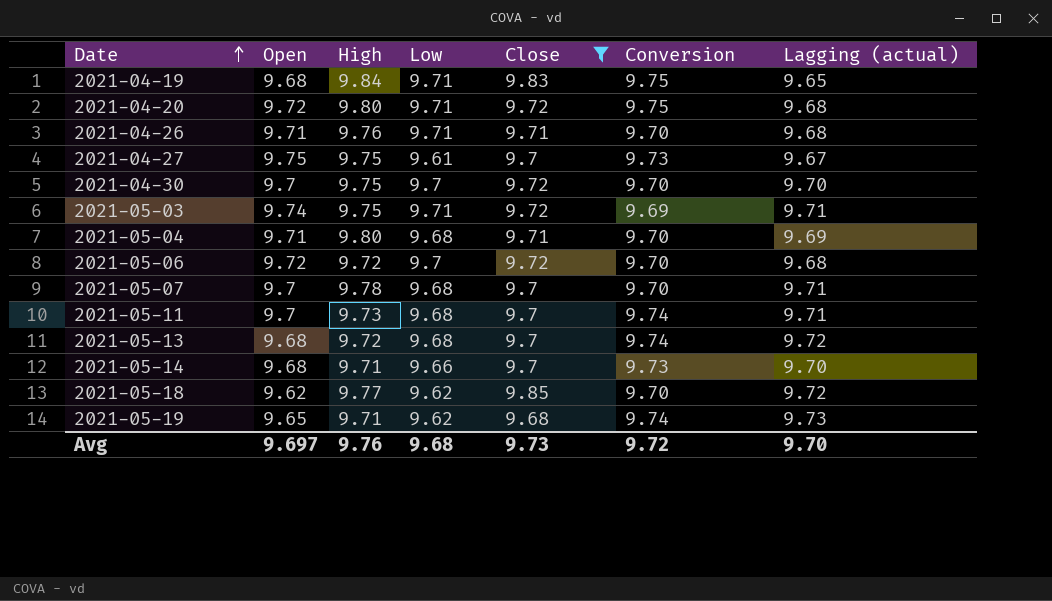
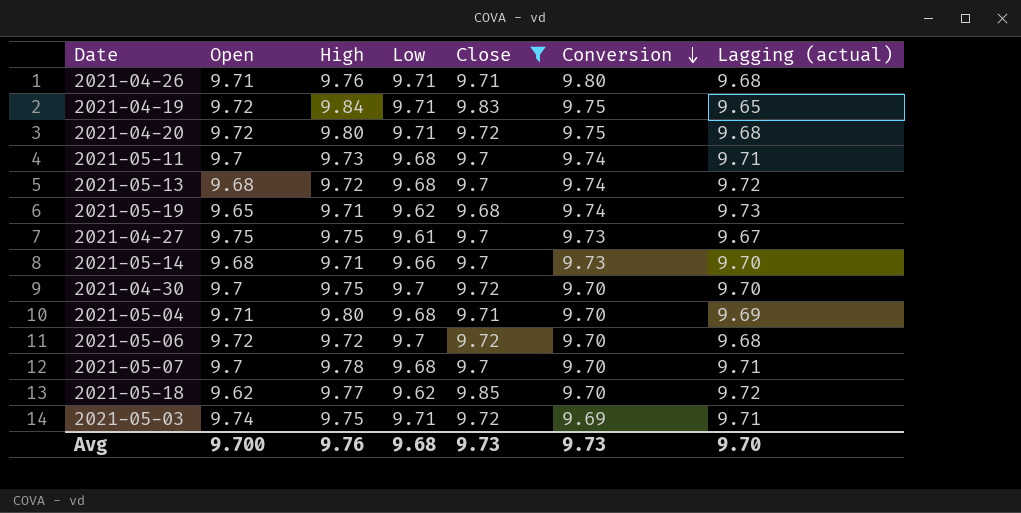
row order: Date ascending -> Conversion descending
2021-04-26 | Conversion: 9.70 -> 9.80
2021-04-19 | Open: 9.68 -> 9.72
Avg | Open: 9.697 -> 9.700
Avg | Conversion: 9.72 -> 9.73

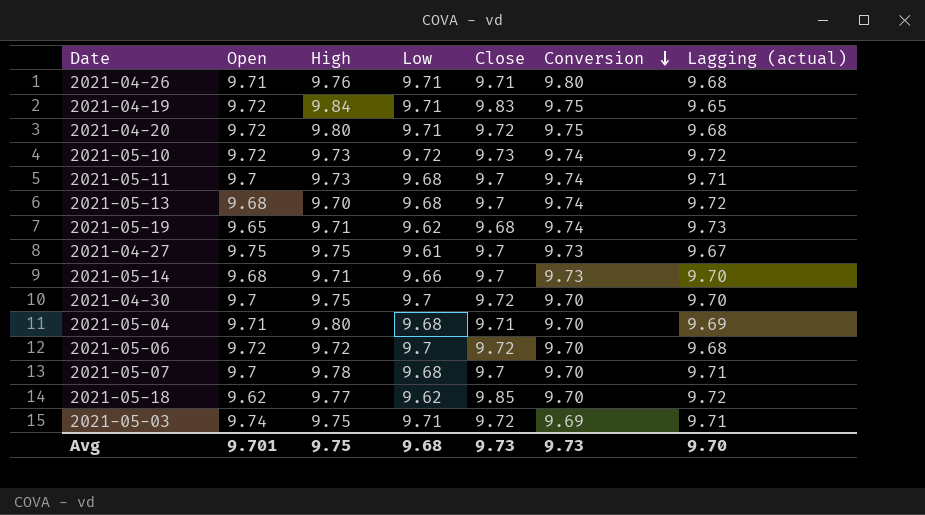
filter: Close != 9.73 -> none
2021-05-13 | High: 9.72 -> 9.70
Avg | Open: 9.700 -> 9.701
Avg | High: 9.76 -> 9.75

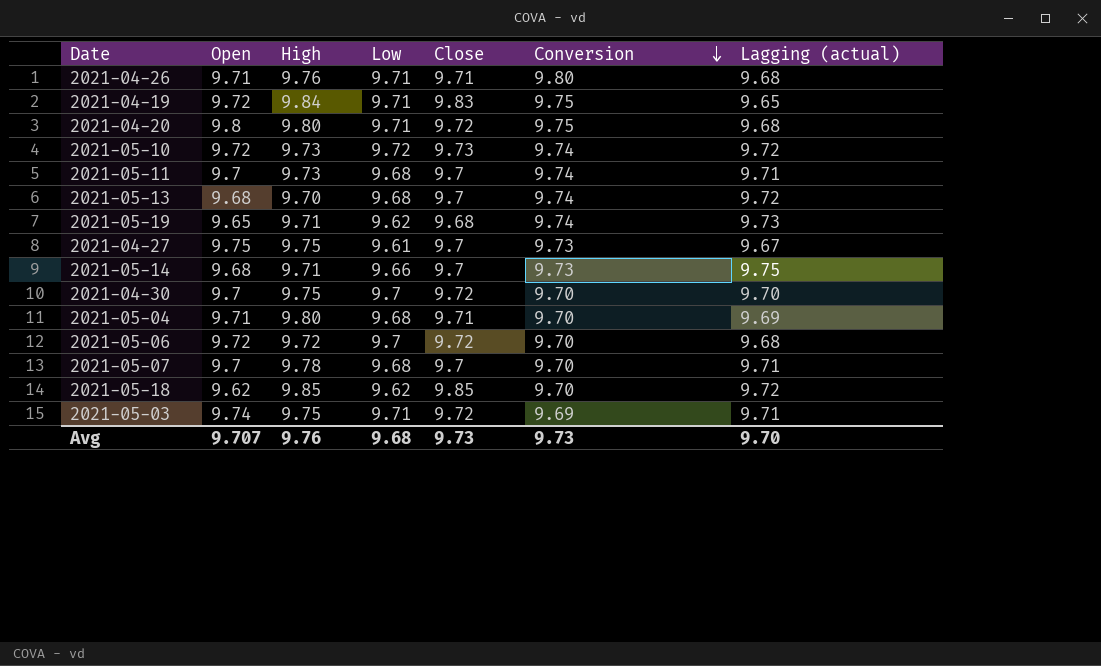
2021-04-20 | Open: 9.72 -> 9.8
2021-05-14 | Lagging (actual): 9.70 -> 9.75
2021-05-18 | High: 9.77 -> 9.85
Avg | Open: 9.701 -> 9.707
Avg | High: 9.75 -> 9.76

